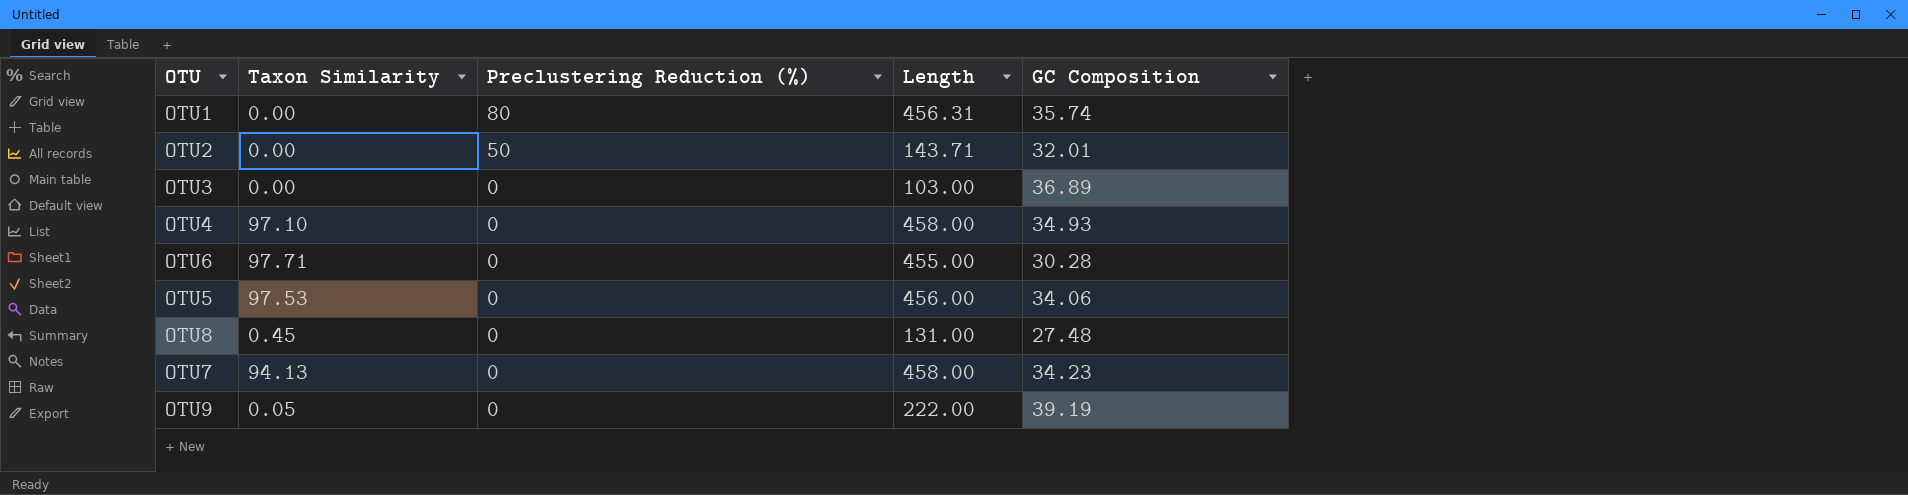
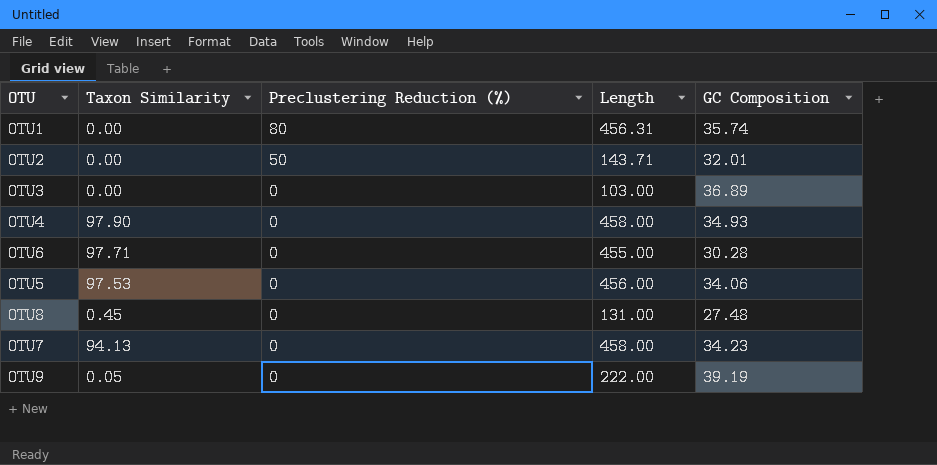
OTU4 | Taxon Similarity: 97.10 -> 97.90

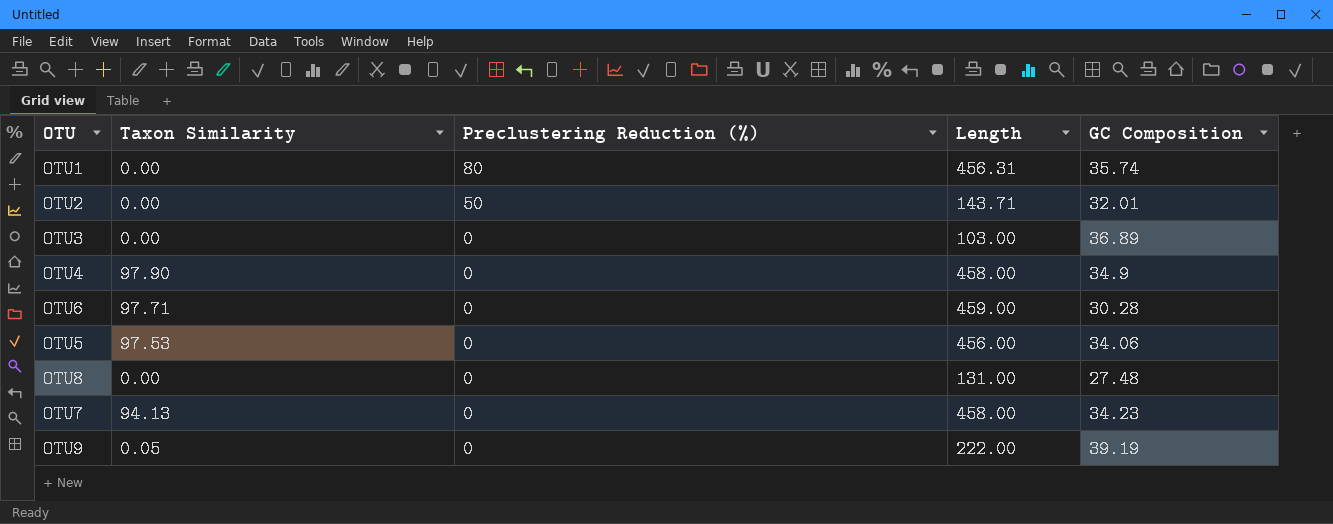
OTU4 | GC Composition: 34.93 -> 34.9
OTU6 | Length: 455.00 -> 459.00
OTU8 | Taxon Similarity: 0.45 -> 0.00

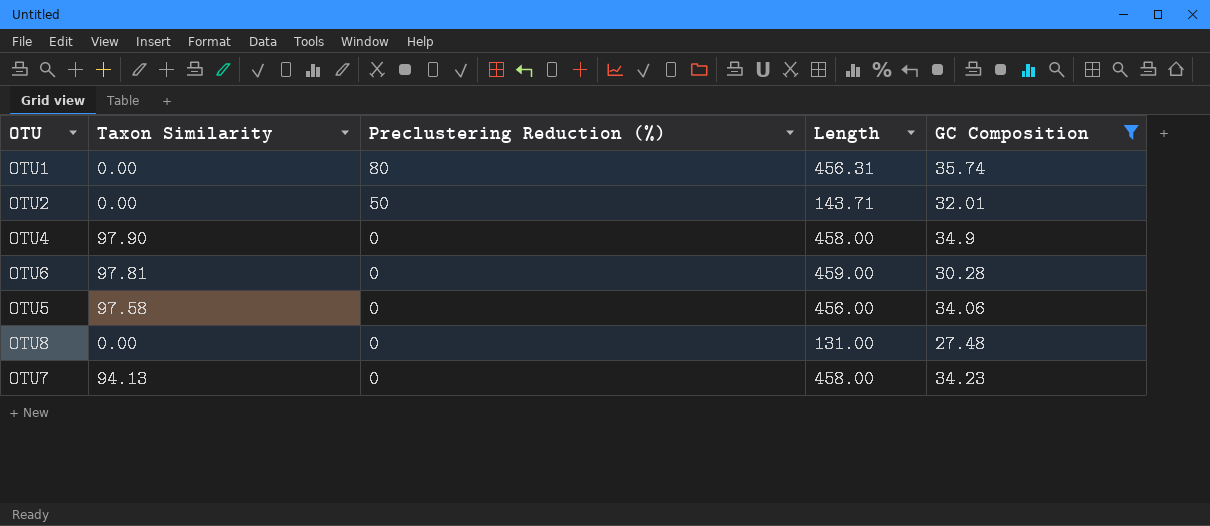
filter: none -> GC Composition <= 35.74
OTU6 | Taxon Similarity: 97.71 -> 97.81
OTU5 | Taxon Similarity: 97.53 -> 97.58

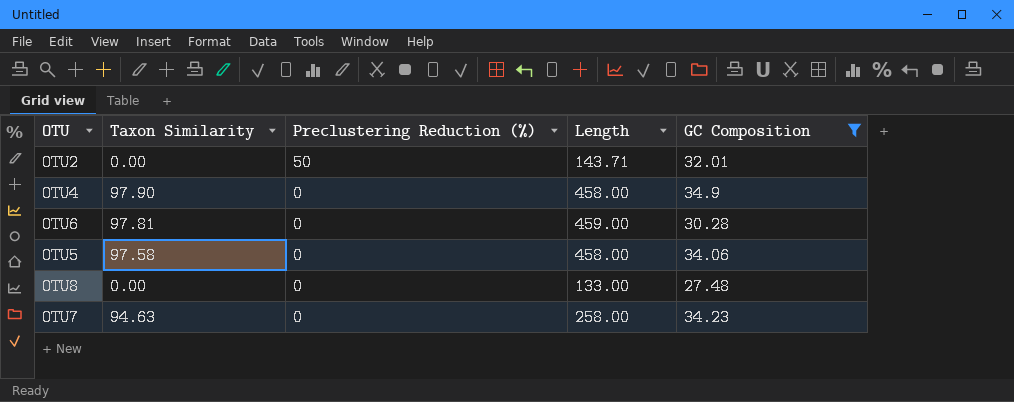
row OTU1: 0.00 | 80 | 456.31 | 35.74 -> none
OTU5 | Length: 456.00 -> 458.00
OTU8 | Length: 131.00 -> 133.00
OTU7 | Taxon Similarity: 94.13 -> 94.63
OTU7 | Length: 458.00 -> 258.00

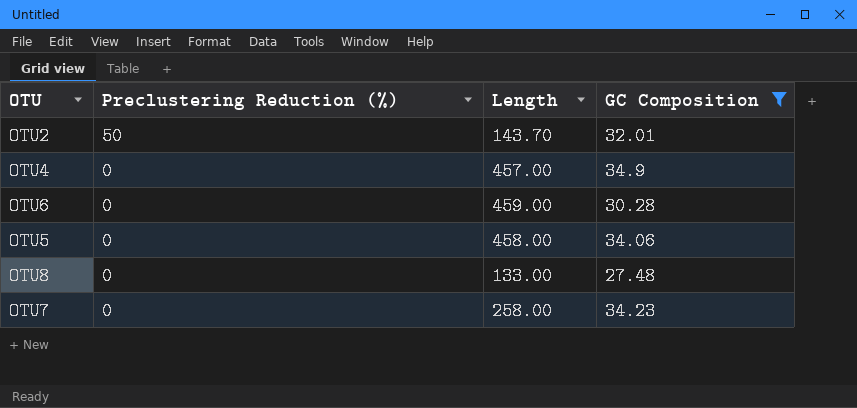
column Taxon Similarity | position: 2 -> none
OTU2 | Length: 143.71 -> 143.70
OTU4 | Length: 458.00 -> 457.00

